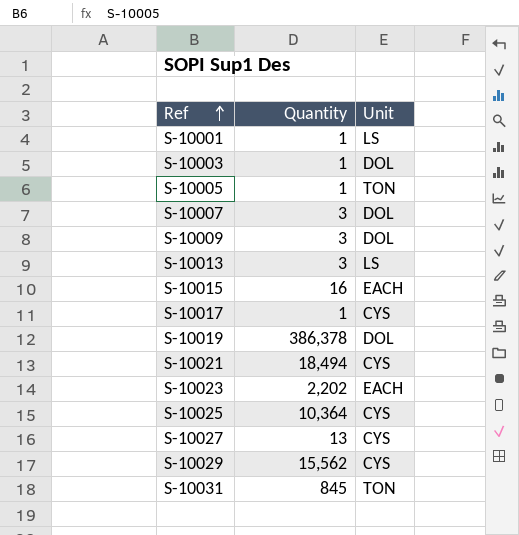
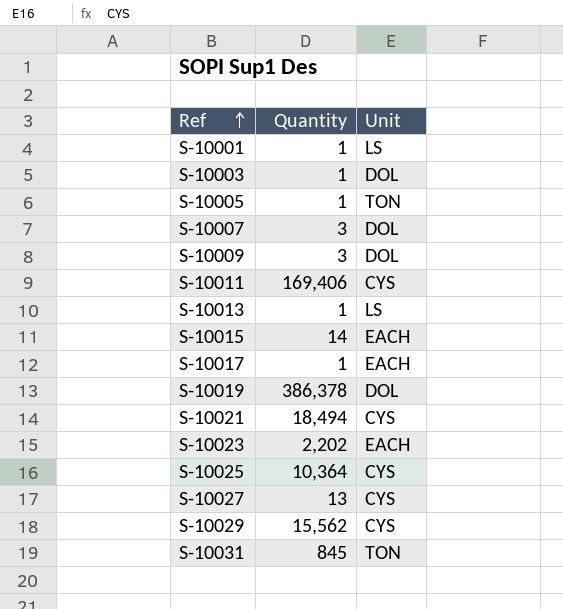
row S-10011: none -> 169,406 | CYS
S-10013 | Quantity: 3 -> 1
S-10015 | Quantity: 16 -> 14
S-10017 | Unit: CYS -> EACH

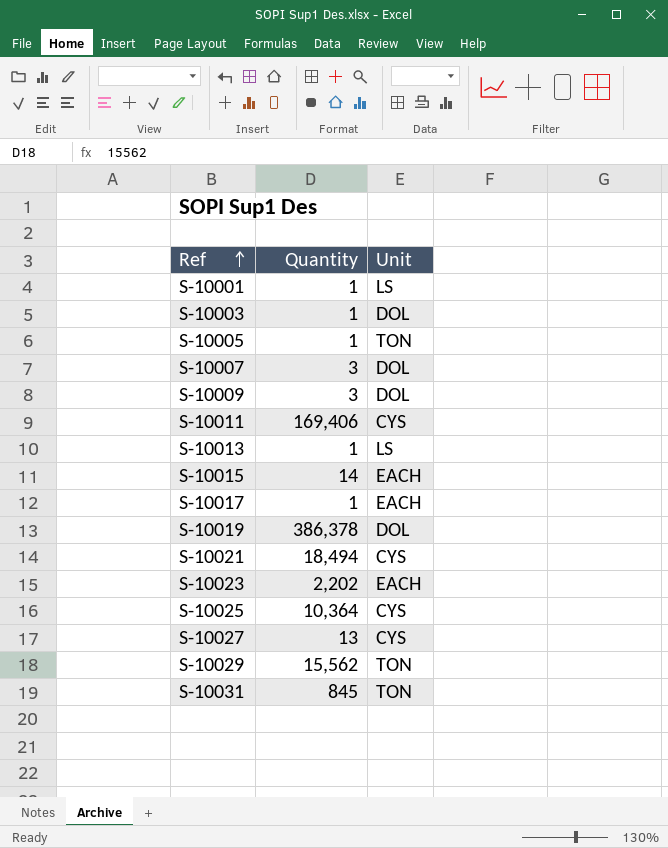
S-10029 | Unit: CYS -> TON

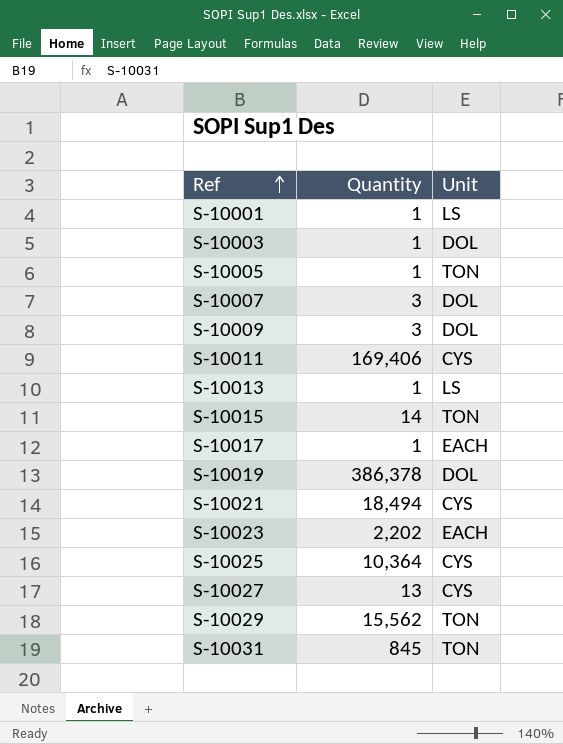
S-10015 | Unit: EACH -> TON

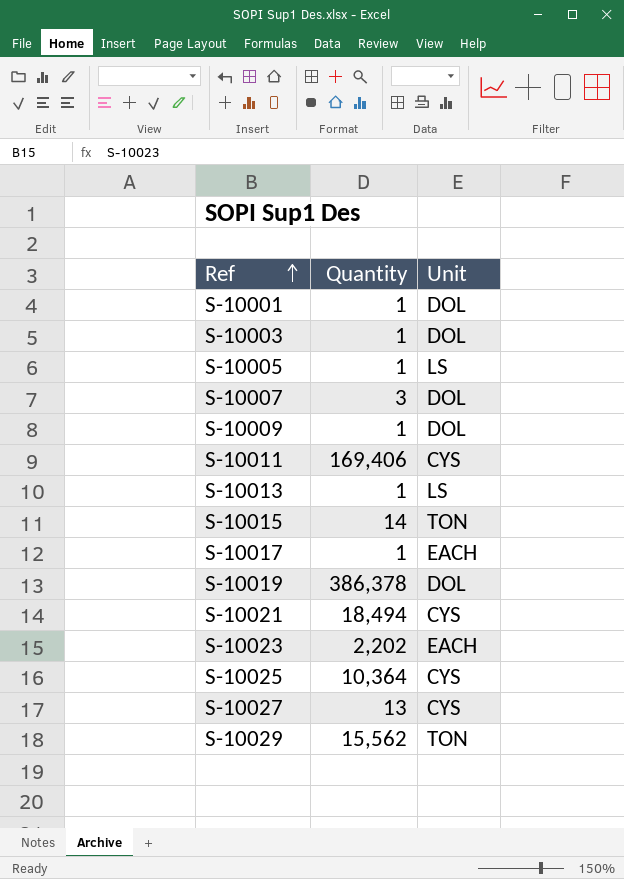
row S-10031: 845 | TON -> none
S-10001 | Unit: LS -> DOL
S-10005 | Unit: TON -> LS
S-10009 | Quantity: 3 -> 1

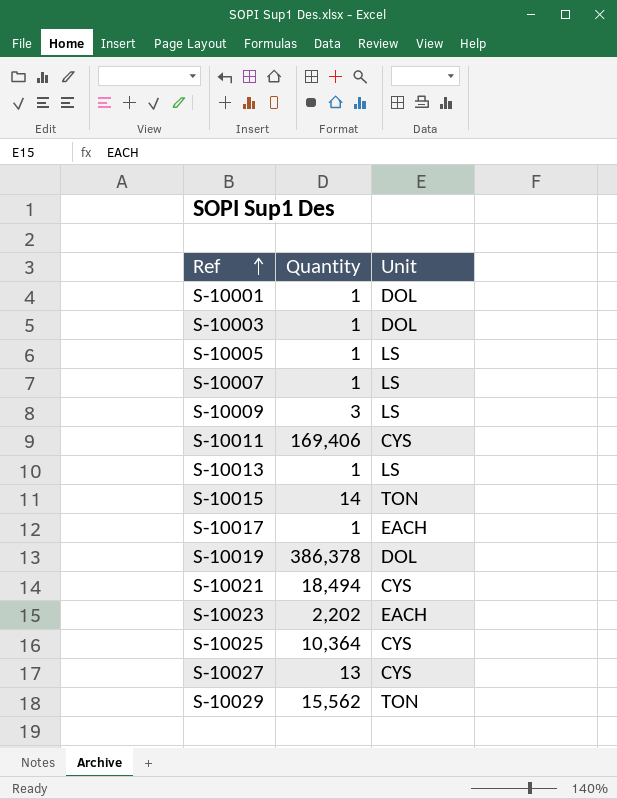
S-10007 | Quantity: 3 -> 1
S-10007 | Unit: DOL -> LS
S-10009 | Quantity: 1 -> 3
S-10009 | Unit: DOL -> LS

